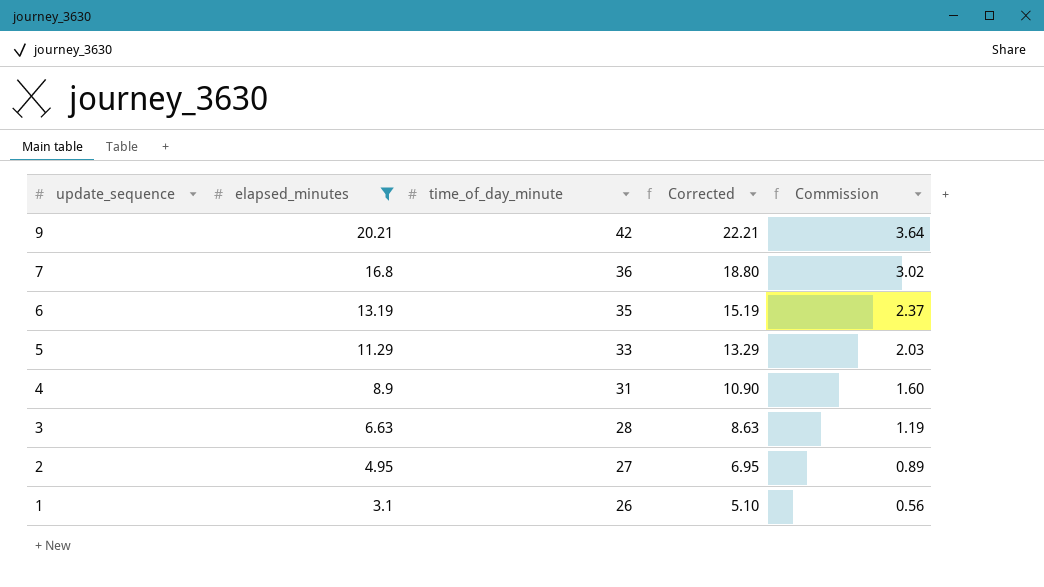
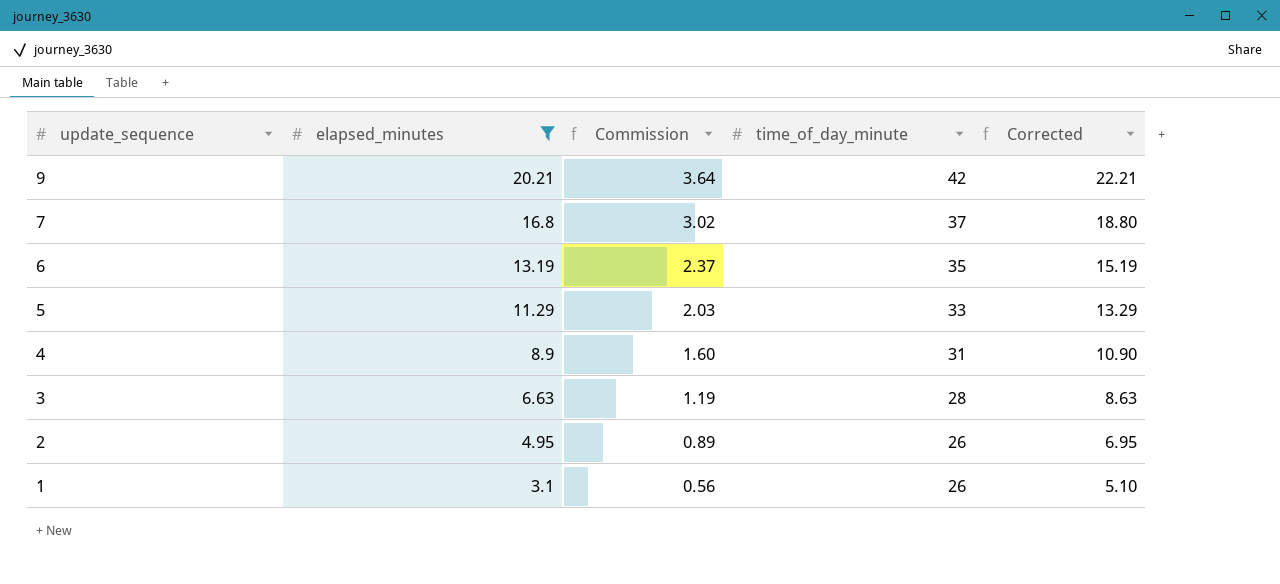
column Commission | position: 5 -> 3
7 | time_of_day_minute: 36 -> 37
2 | time_of_day_minute: 27 -> 26

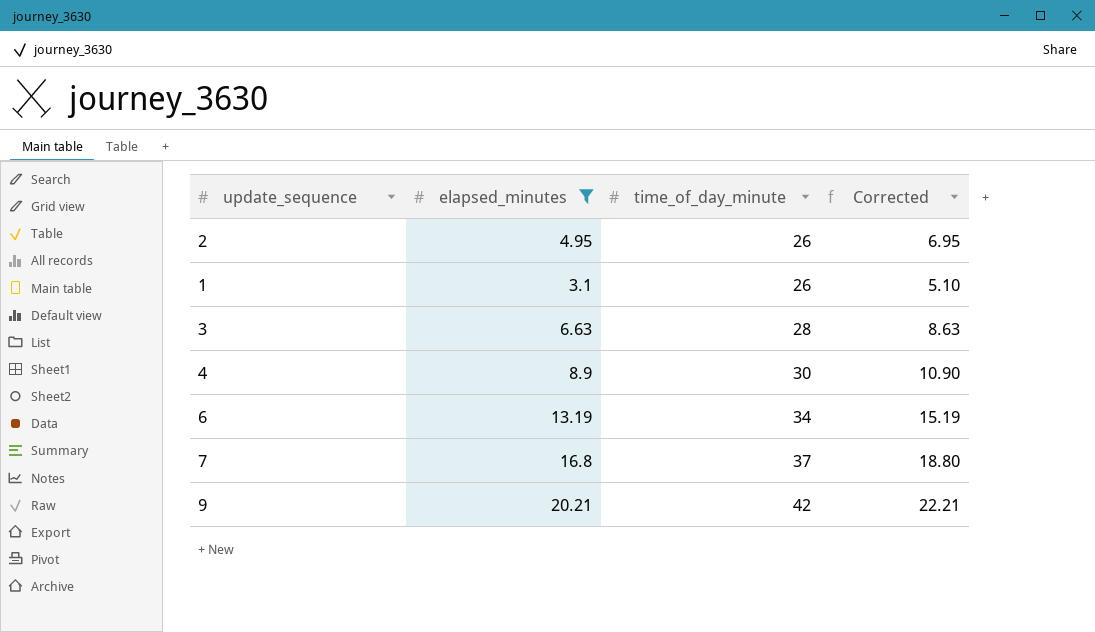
row order: update_sequence descending -> time_of_day_minute ascending
column Commission | formula: [elapsed_minutes] * 0.18 -> none
row 5: 11.29 | 2.03 | 33 | 13.29 -> none
4 | time_of_day_minute: 31 -> 30
6 | time_of_day_minute: 35 -> 34

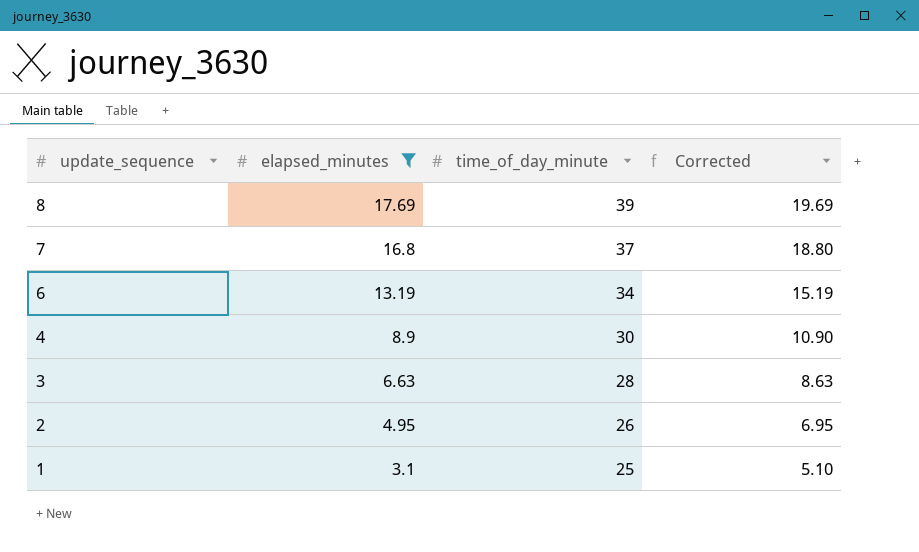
row order: time_of_day_minute ascending -> update_sequence descending
row 9: 20.21 | 42 | 22.21 -> none
row 8: none -> 17.69 | 39 | 19.69
1 | time_of_day_minute: 26 -> 25

